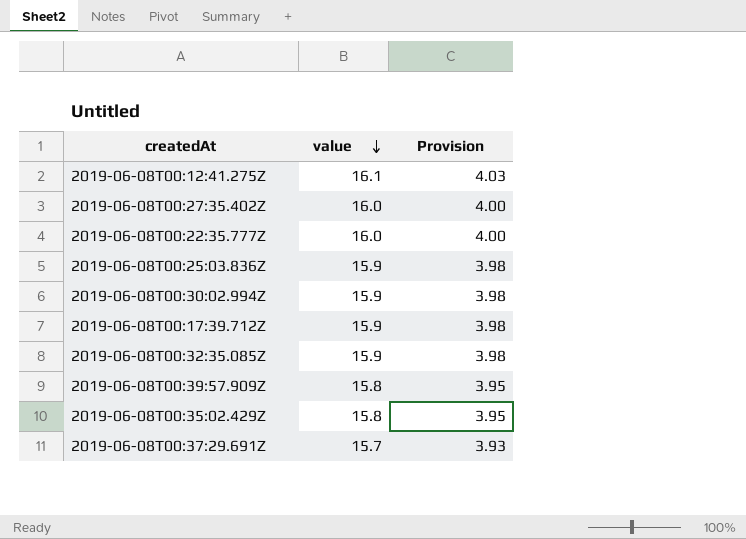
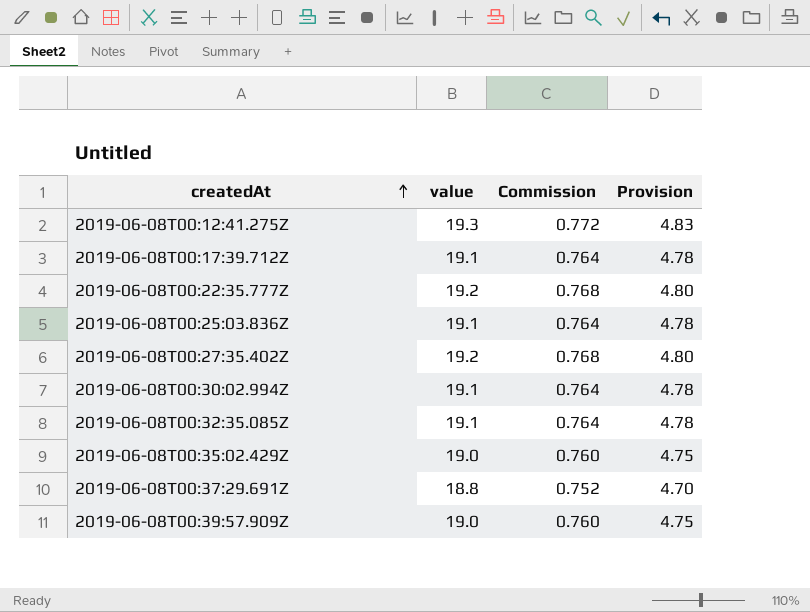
row order: value descending -> createdAt ascending
column Commission | formula: none -> [value] * 0.04
2019-06-08T00:12:41.275Z | value: 16.1 -> 19.3
2019-06-08T00:12:41.275Z | Provision: 4.03 -> 4.83
2019-06-08T00:17:39.712Z | value: 15.9 -> 19.1
2019-06-08T00:17:39.712Z | Provision: 3.98 -> 4.78
2019-06-08T00:22:35.777Z | value: 16.0 -> 19.2
2019-06-08T00:22:35.777Z | Provision: 4.00 -> 4.80
2019-06-08T00:25:03.836Z | value: 15.9 -> 19.1
2019-06-08T00:25:03.836Z | Provision: 3.98 -> 4.78
2019-06-08T00:27:35.402Z | value: 16.0 -> 19.2
2019-06-08T00:27:35.402Z | Provision: 4.00 -> 4.80
2019-06-08T00:30:02.994Z | value: 15.9 -> 19.1
2019-06-08T00:30:02.994Z | Provision: 3.98 -> 4.78
2019-06-08T00:32:35.085Z | value: 15.9 -> 19.1
2019-06-08T00:32:35.085Z | Provision: 3.98 -> 4.78
2019-06-08T00:35:02.429Z | value: 15.8 -> 19.0
2019-06-08T00:35:02.429Z | Provision: 3.95 -> 4.75
2019-06-08T00:37:29.691Z | value: 15.7 -> 18.8
2019-06-08T00:37:29.691Z | Provision: 3.93 -> 4.70
2019-06-08T00:39:57.909Z | value: 15.8 -> 19.0
2019-06-08T00:39:57.909Z | Provision: 3.95 -> 4.75

